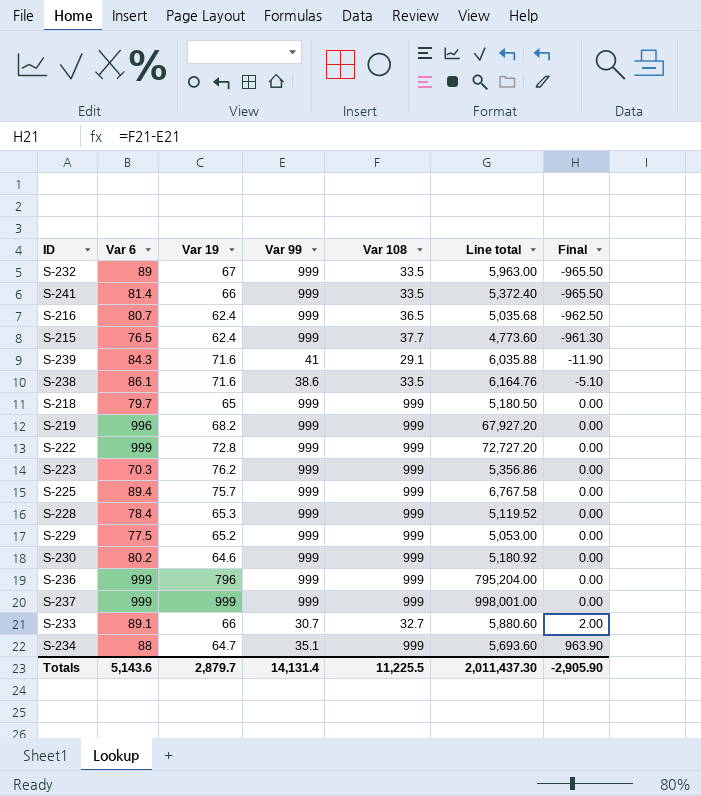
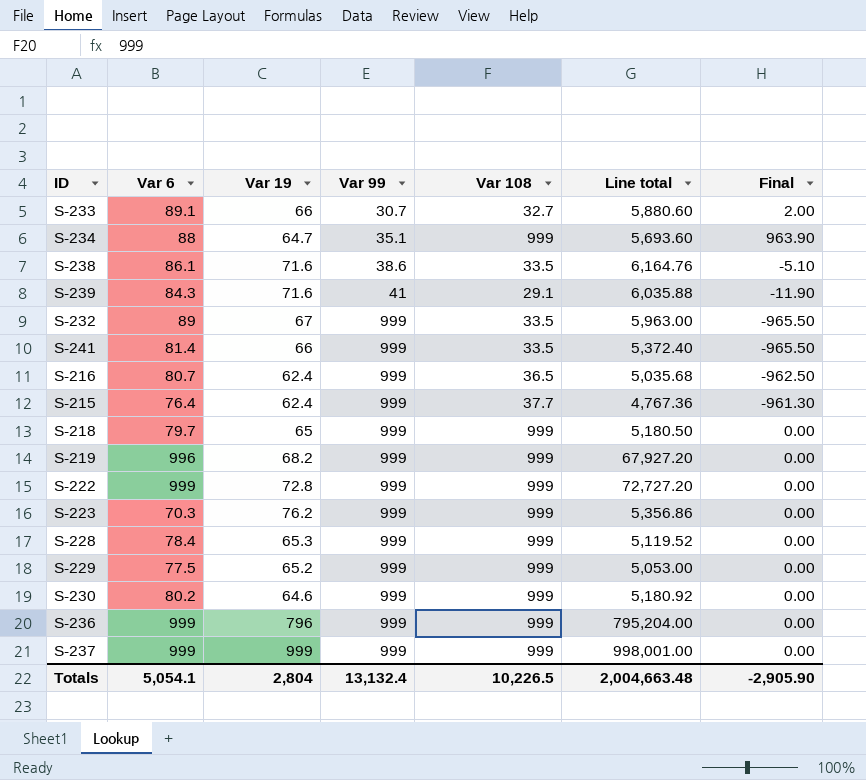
row order: Final ascending -> Var 99 ascending
row S-225: 89.4 | 75.7 | 999 | 999 | 6,767.58 | 0.00 -> none
S-215 | Var 6: 76.5 -> 76.4
S-215 | Line total: 4,773.60 -> 4,767.36
Totals | Var 6: 5,143.6 -> 5,054.1
Totals | Var 19: 2,879.7 -> 2,804
Totals | Var 99: 14,131.4 -> 13,132.4
Totals | Var 108: 11,225.5 -> 10,226.5
Totals | Line total: 2,011,437.30 -> 2,004,663.48

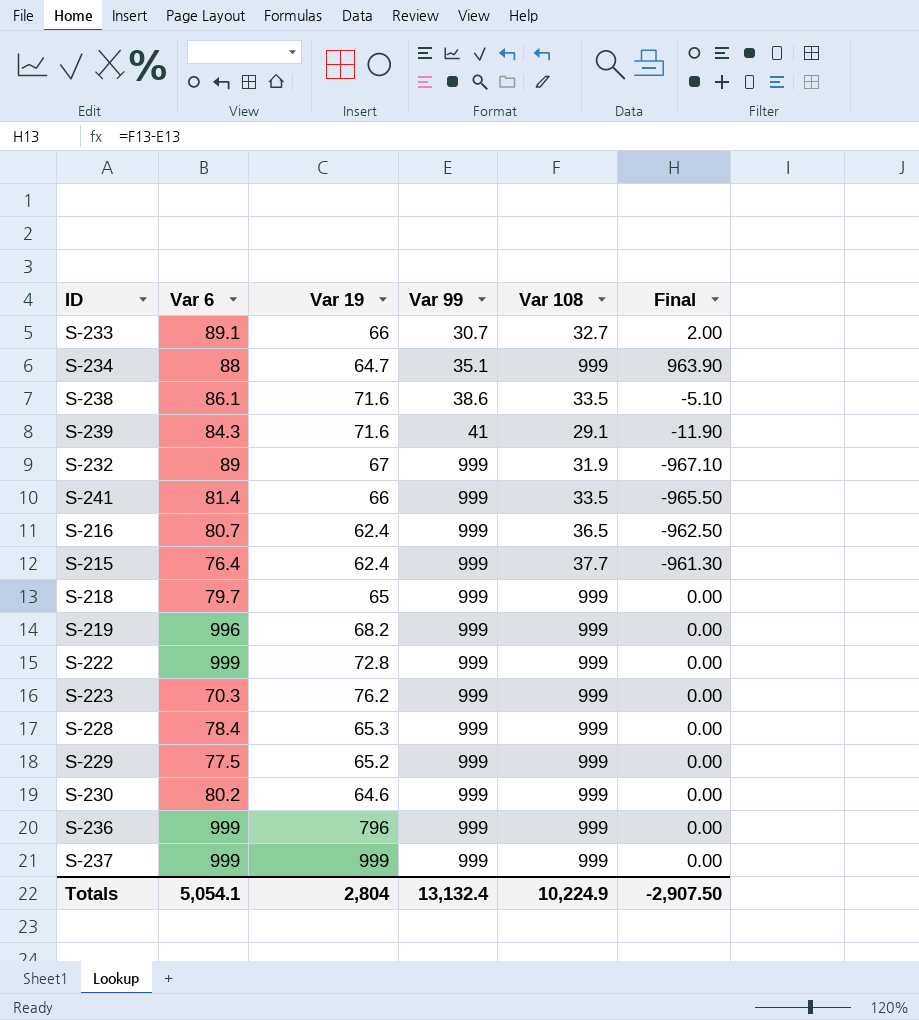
column Line total | formula: [Var 6] * [Var 19] -> none
S-232 | Var 108: 33.5 -> 31.9
S-232 | Final: -965.50 -> -967.10
Totals | Var 108: 10,226.5 -> 10,224.9
Totals | Final: -2,905.90 -> -2,907.50

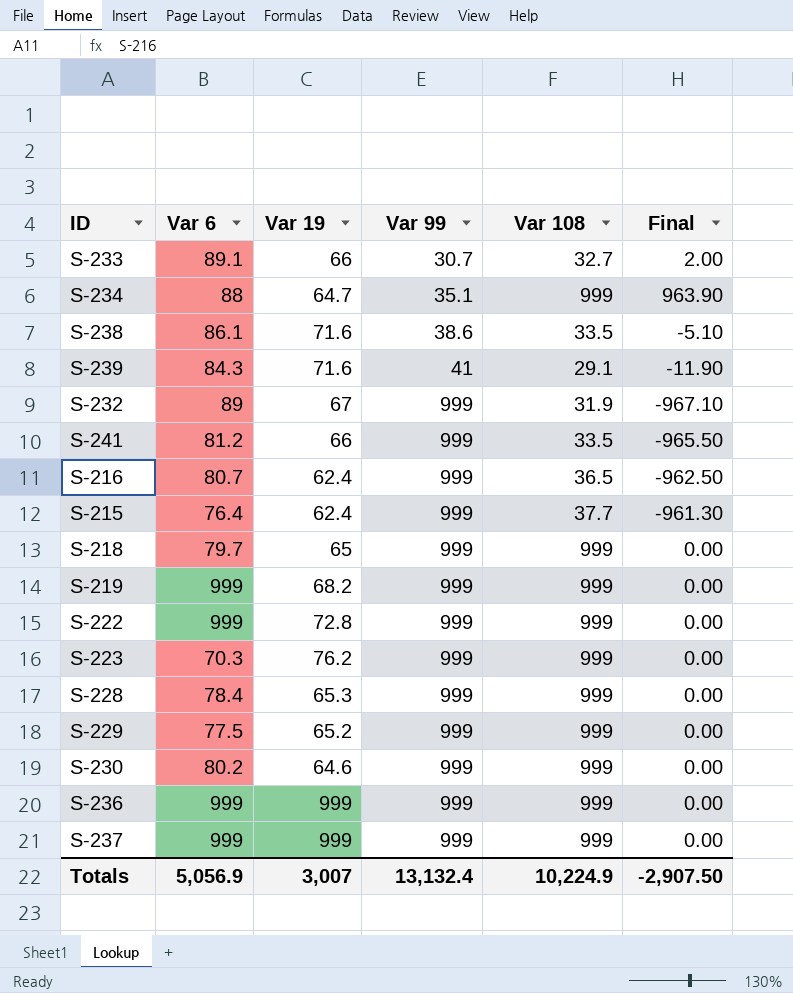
S-241 | Var 6: 81.4 -> 81.2
S-219 | Var 6: 996 -> 999
S-236 | Var 19: 796 -> 999
Totals | Var 6: 5,054.1 -> 5,056.9
Totals | Var 19: 2,804 -> 3,007

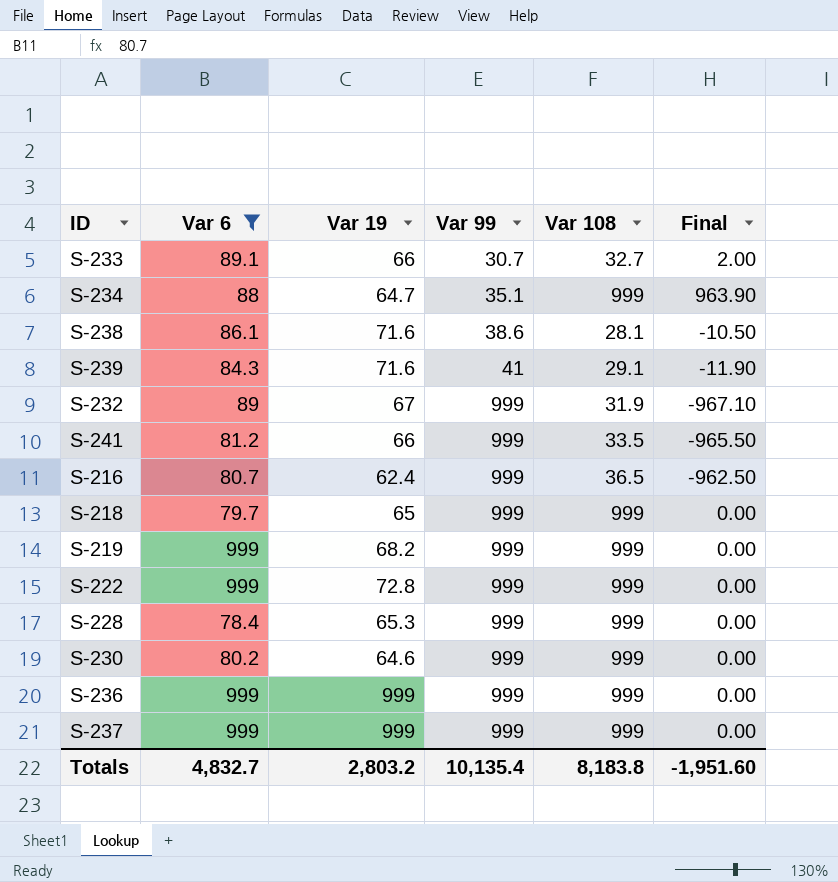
filter: none -> Var 6 >= 78.4
S-238 | Var 108: 33.5 -> 28.1
S-238 | Final: -5.10 -> -10.50
Totals | Var 6: 5,056.9 -> 4,832.7
Totals | Var 19: 3,007 -> 2,803.2
Totals | Var 99: 13,132.4 -> 10,135.4
Totals | Var 108: 10,224.9 -> 8,183.8
Totals | Final: -2,907.50 -> -1,951.60

